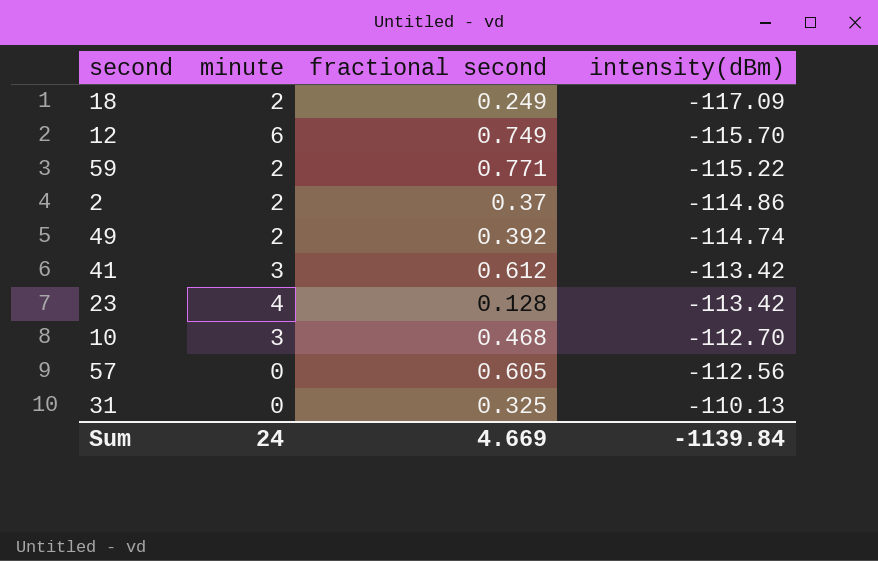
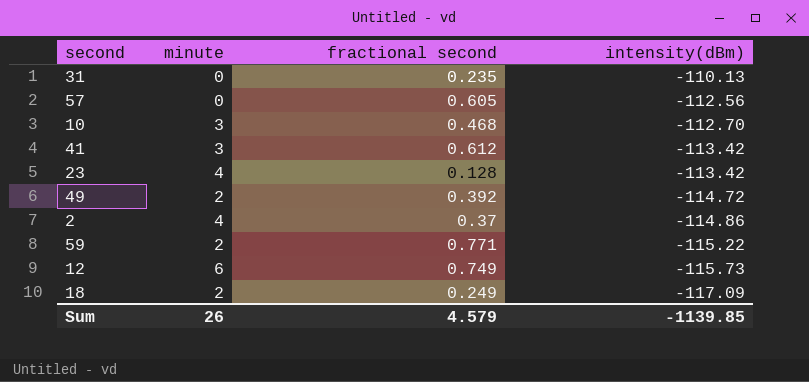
row order: intensity(dBm) ascending -> intensity(dBm) descending
31 | fractional second: 0.325 -> 0.235
49 | intensity(dBm): -114.74 -> -114.72
2 | minute: 2 -> 4
12 | intensity(dBm): -115.70 -> -115.73
Sum | minute: 24 -> 26
Sum | fractional second: 4.669 -> 4.579
Sum | intensity(dBm): -1139.84 -> -1139.85

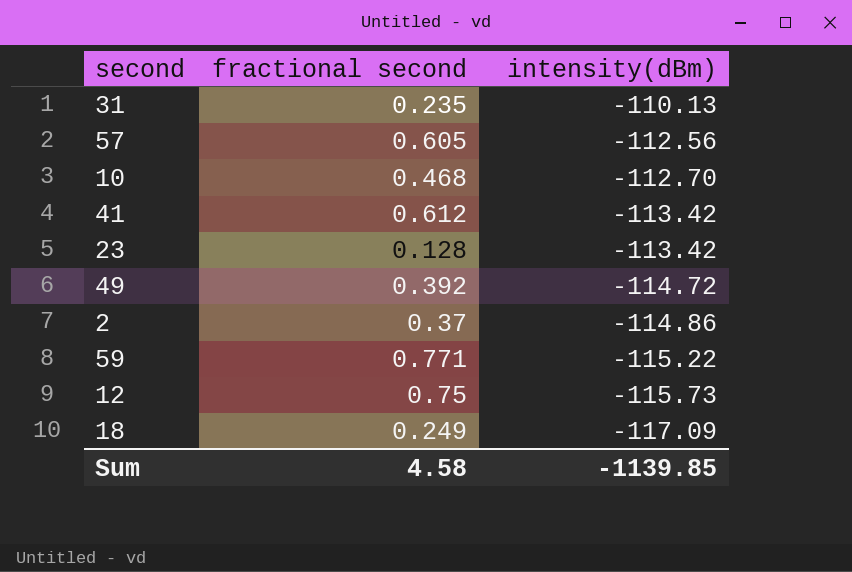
column minute | position: 2 -> none
12 | fractional second: 0.749 -> 0.75
Sum | fractional second: 4.579 -> 4.58

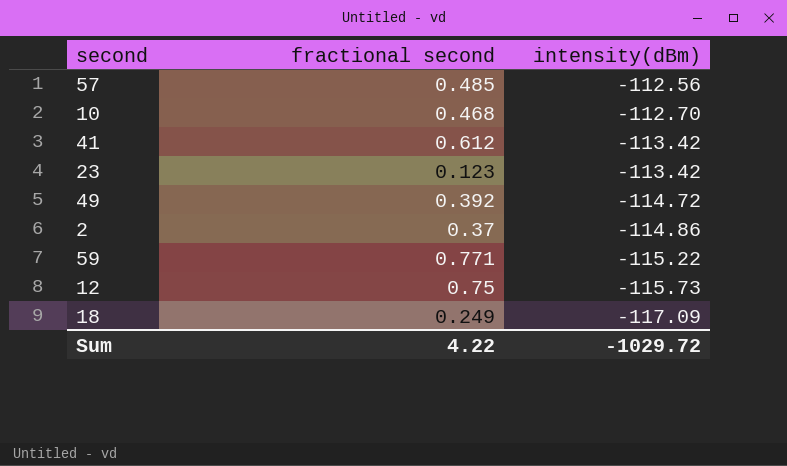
row 31: 0.235 | -110.13 -> none
57 | fractional second: 0.605 -> 0.485
23 | fractional second: 0.128 -> 0.123
Sum | fractional second: 4.58 -> 4.22
Sum | intensity(dBm): -1139.85 -> -1029.72

